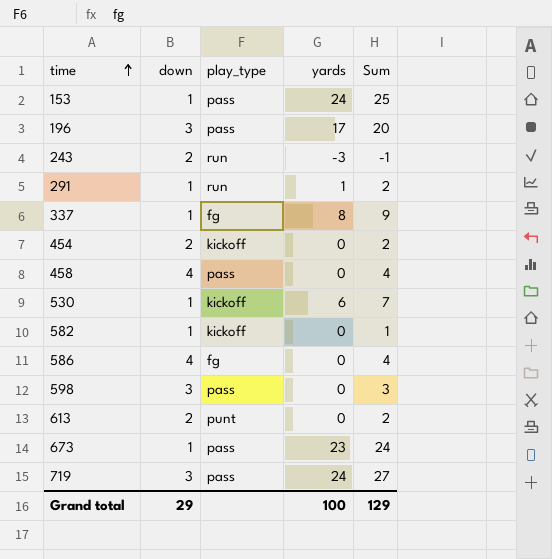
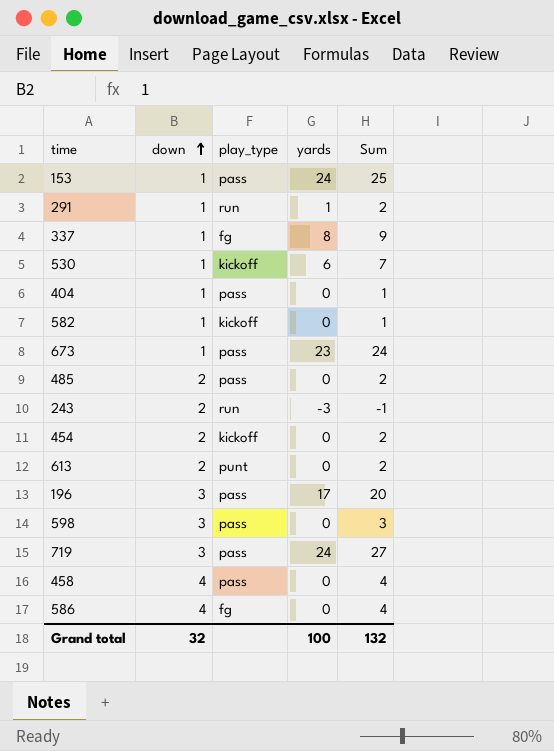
row order: time ascending -> down ascending
row 404: none -> 1 | pass | 0 | 1
row 485: none -> 2 | pass | 0 | 2
Grand total | down: 29 -> 32
Grand total | Sum: 129 -> 132

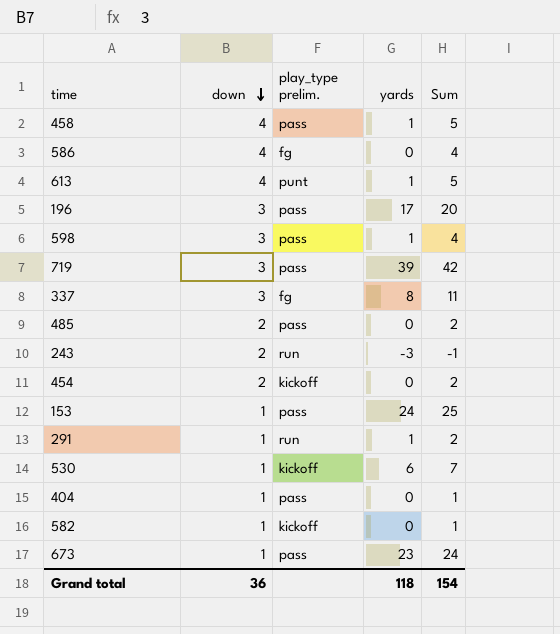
row order: down ascending -> down descending
column name: play_type -> play_type prelim.
458 | yards: 0 -> 1
458 | Sum: 4 -> 5
613 | down: 2 -> 4
613 | yards: 0 -> 1
613 | Sum: 2 -> 5
598 | yards: 0 -> 1
598 | Sum: 3 -> 4
719 | yards: 24 -> 39
719 | Sum: 27 -> 42
337 | down: 1 -> 3
337 | Sum: 9 -> 11
Grand total | down: 32 -> 36
Grand total | yards: 100 -> 118
Grand total | Sum: 132 -> 154

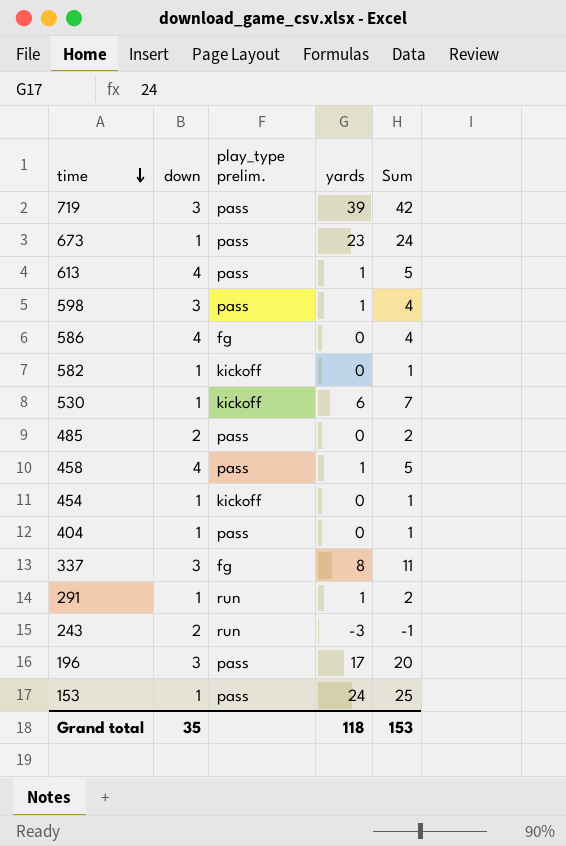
row order: down descending -> time descending
613 | play_type prelim.: punt -> pass
454 | down: 2 -> 1
454 | Sum: 2 -> 1
Grand total | down: 36 -> 35
Grand total | Sum: 154 -> 153

